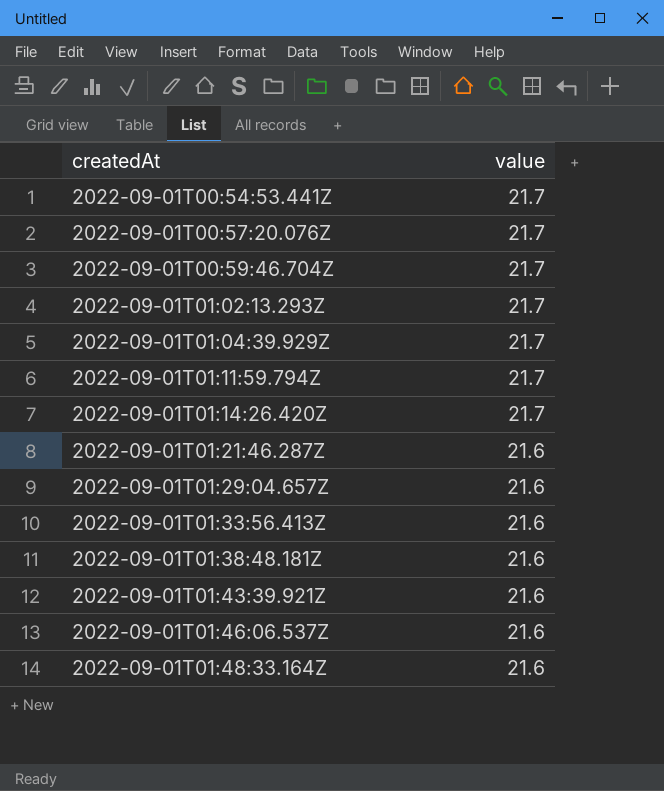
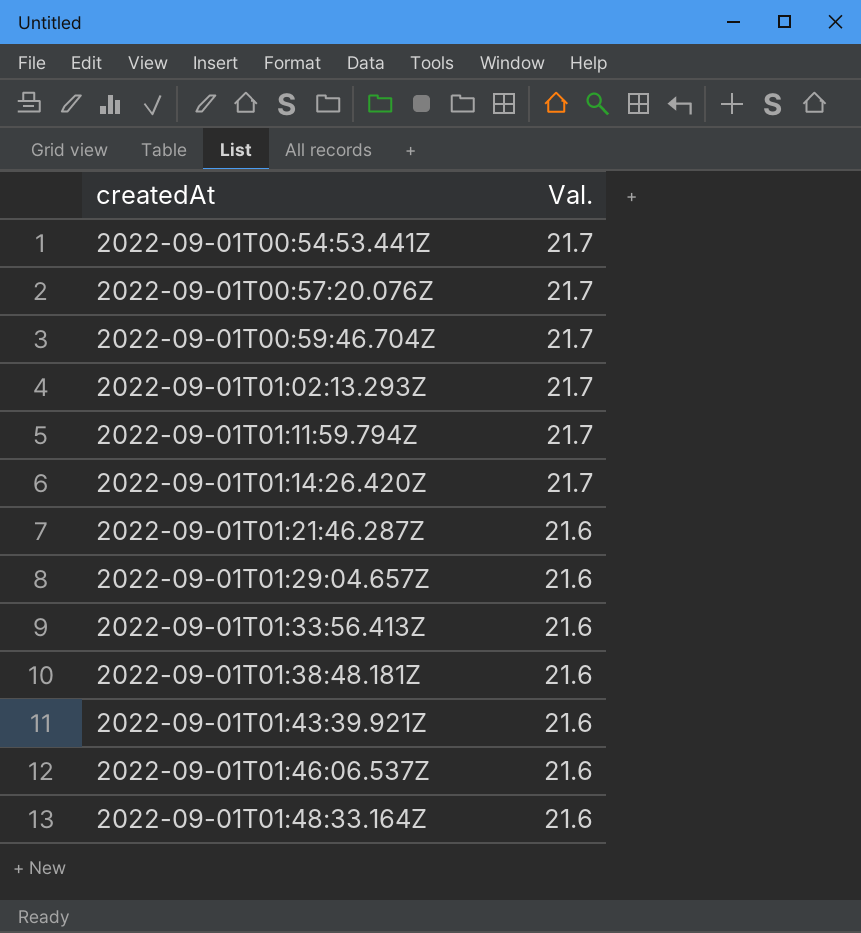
column name: value -> Val.
row 2022-09-01T01:04:39.929Z: 21.7 -> none

